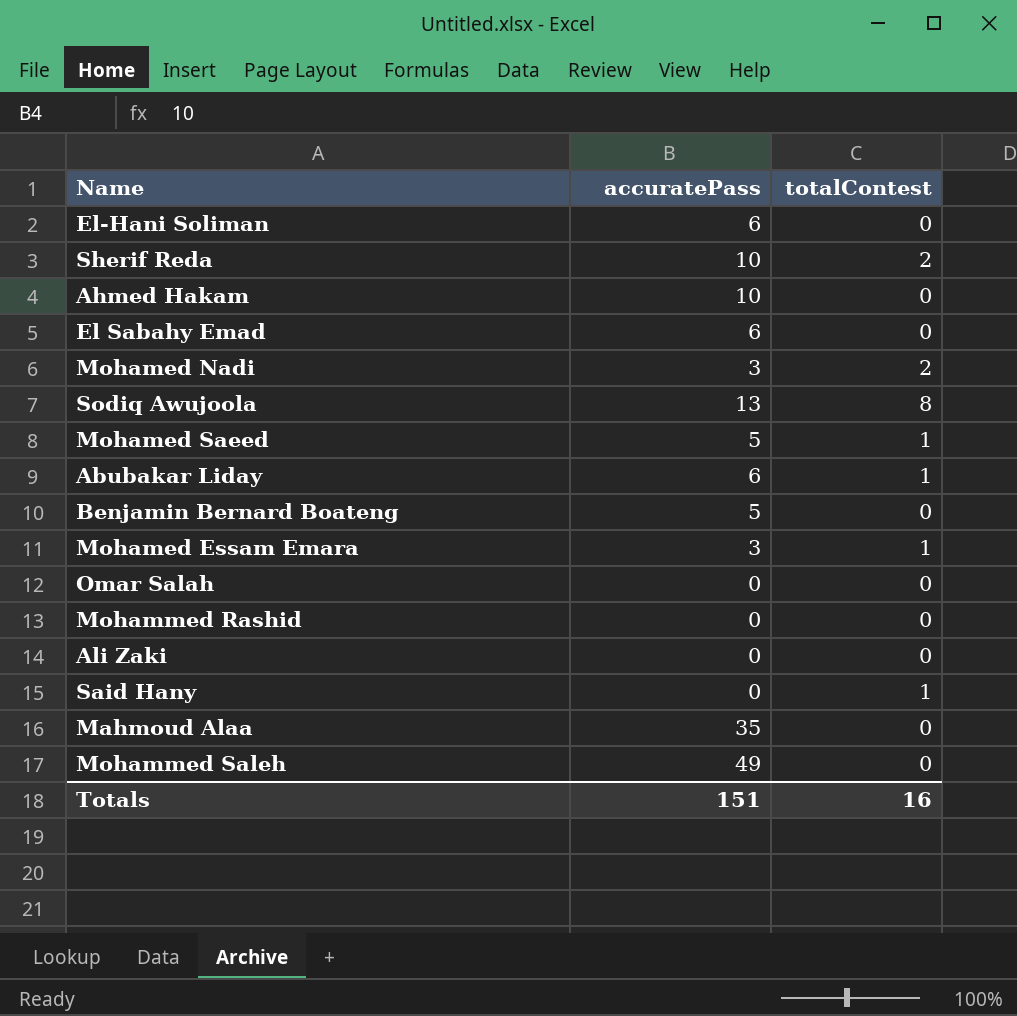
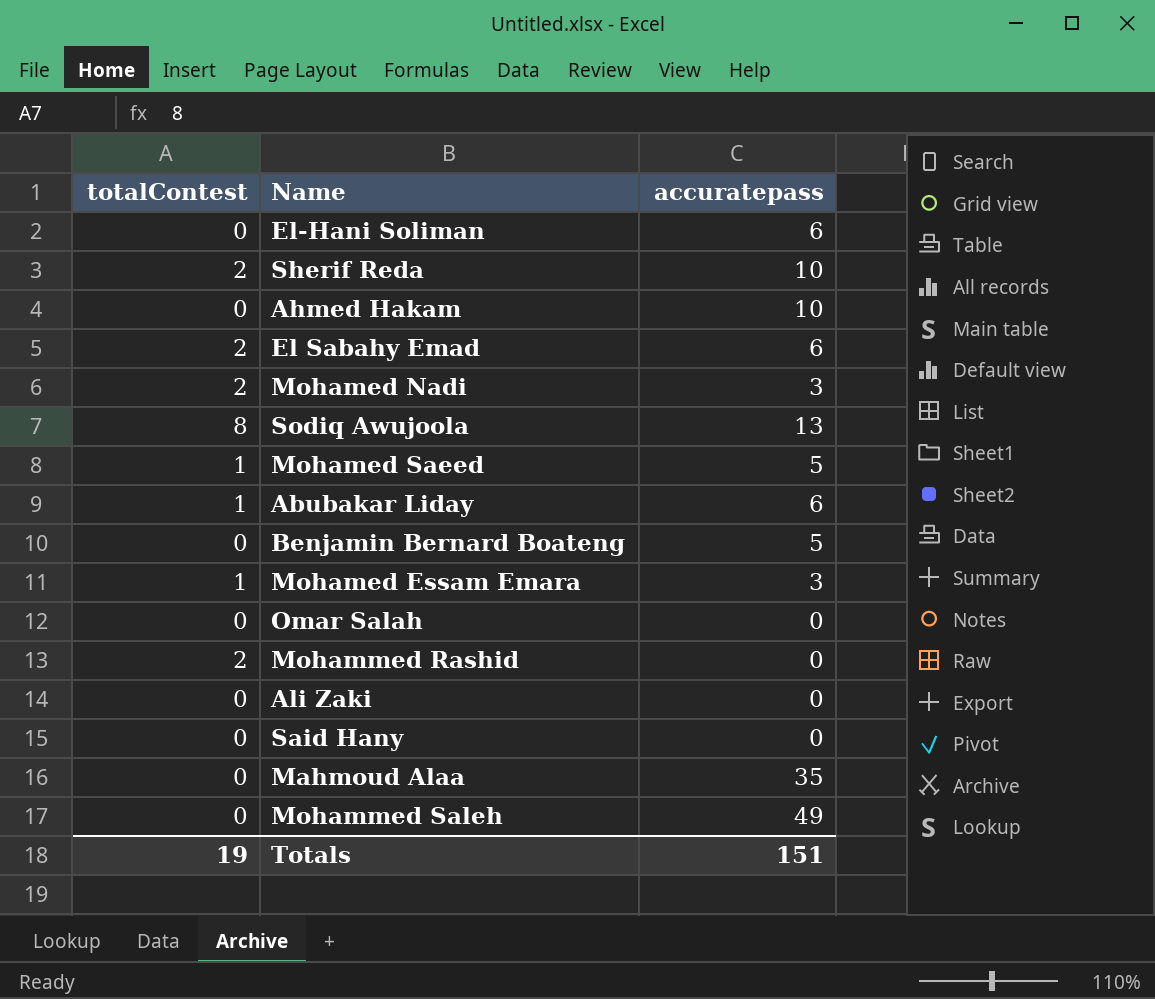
column totalContest | position: 3 -> 1
column name: accuratePass -> accuratepass
El Sabahy Emad | totalContest: 0 -> 2
Mohammed Rashid | totalContest: 0 -> 2
Said Hany | totalContest: 1 -> 0
Totals | totalContest: 16 -> 19

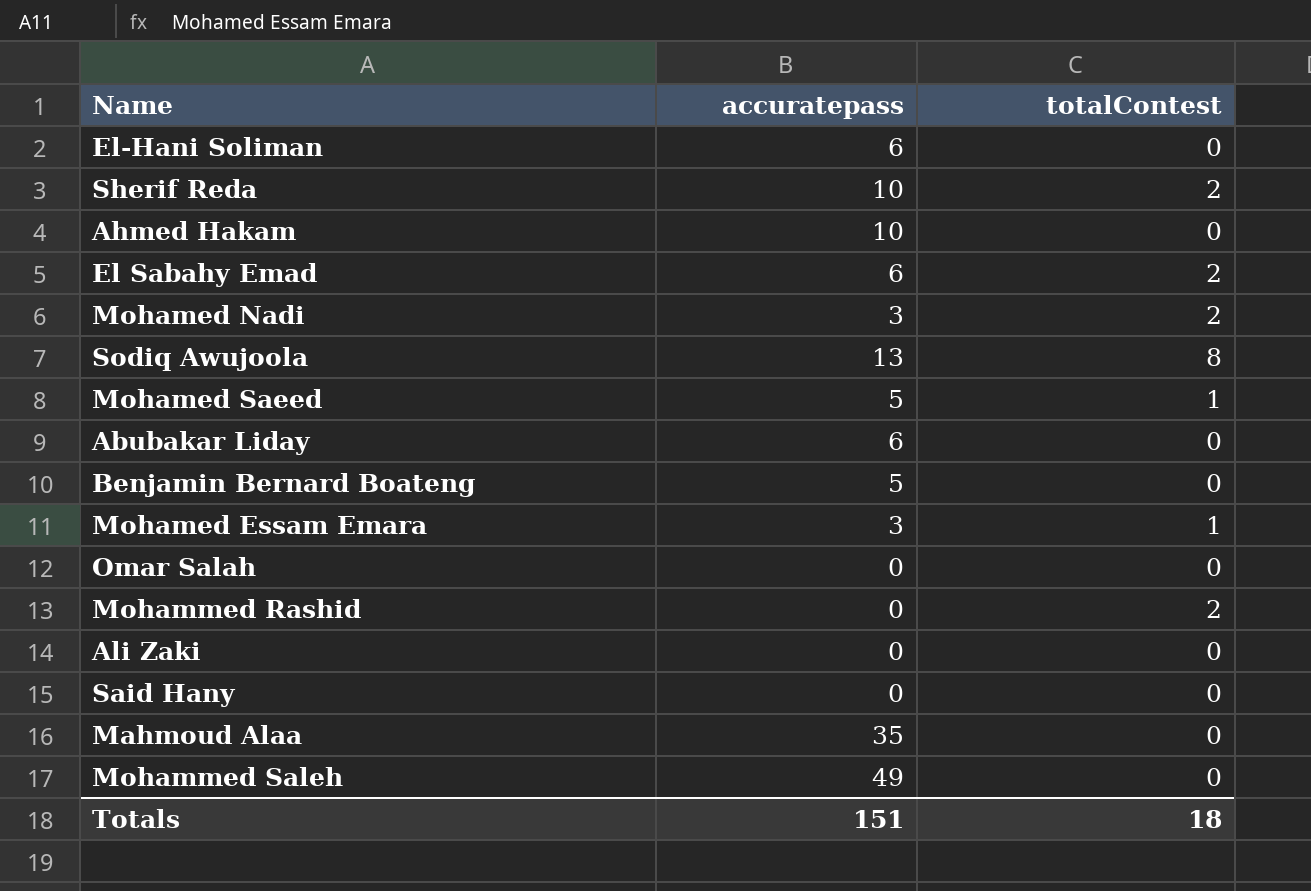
column totalContest | position: 1 -> 3
Abubakar Liday | totalContest: 1 -> 0
Totals | totalContest: 19 -> 18

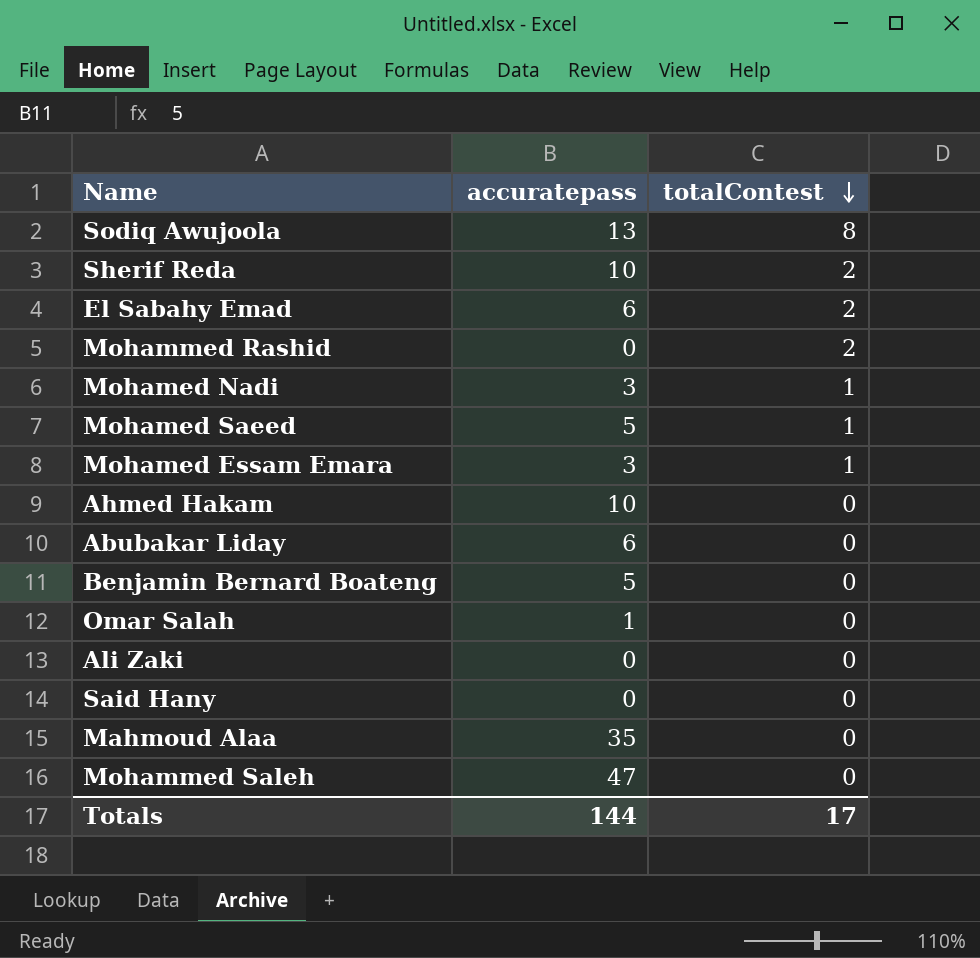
row order: none -> totalContest descending
row El-Hani Soliman: 6 | 0 -> none
Mohamed Nadi | totalContest: 2 -> 1
Omar Salah | accuratepass: 0 -> 1
Mohammed Saleh | accuratepass: 49 -> 47
Totals | accuratepass: 151 -> 144
Totals | totalContest: 18 -> 17

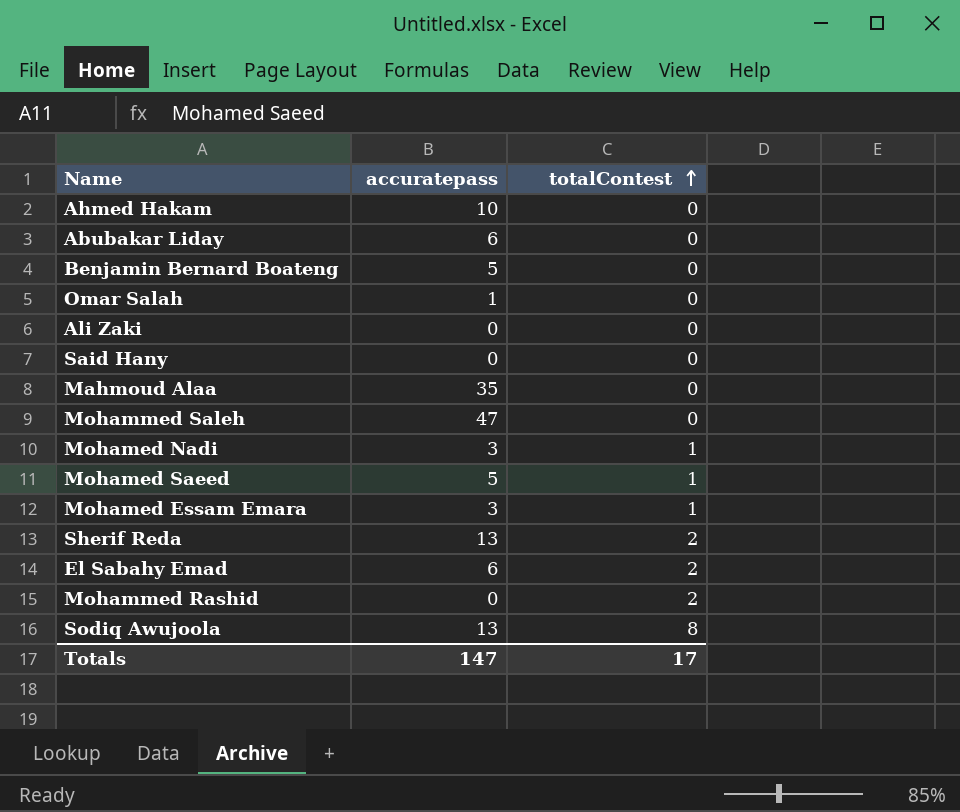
row order: totalContest descending -> totalContest ascending
Sherif Reda | accuratepass: 10 -> 13
Totals | accuratepass: 144 -> 147

